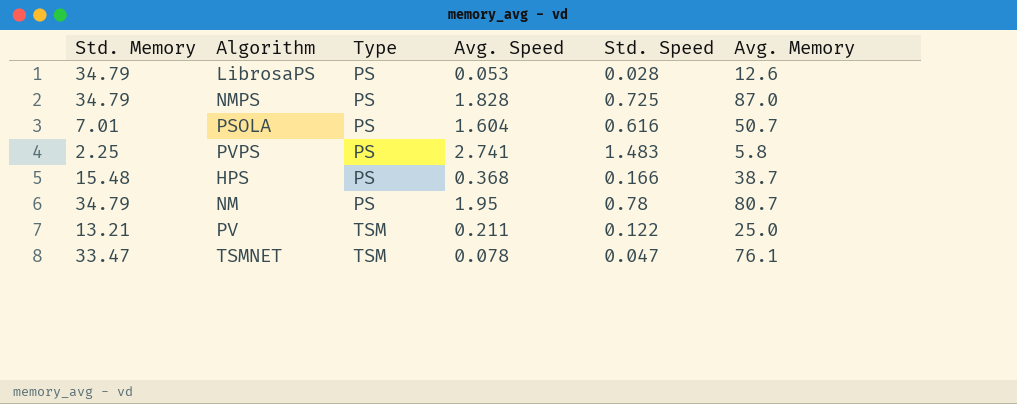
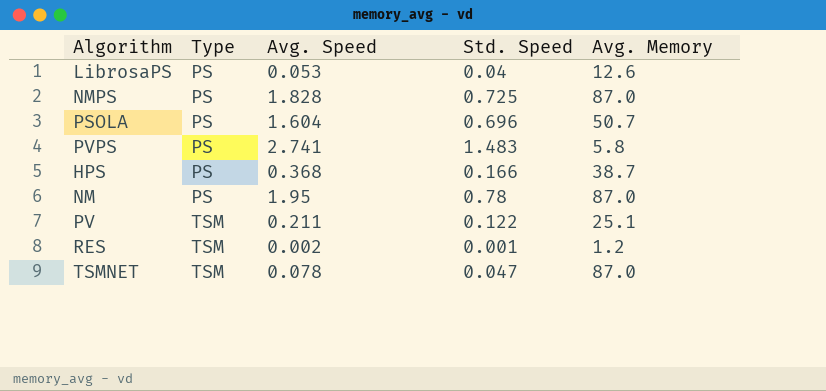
column Std. Memory | position: 1 -> none
LibrosaPS | Std. Speed: 0.028 -> 0.04
PSOLA | Std. Speed: 0.616 -> 0.696
NM | Avg. Memory: 80.7 -> 87.0
PV | Avg. Memory: 25.0 -> 25.1
row RES: none -> TSM | 0.002 | 0.001 | 1.2
TSMNET | Avg. Memory: 76.1 -> 87.0

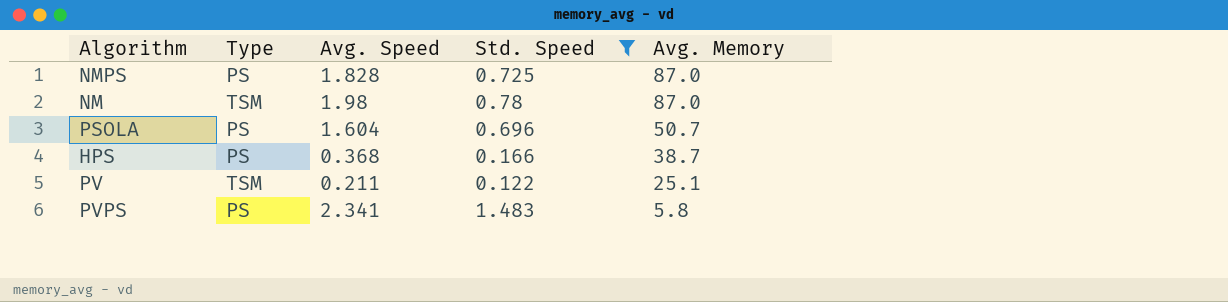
filter: none -> Std. Speed >= 0.122
row order: Type ascending -> Avg. Memory descending
NM | Type: PS -> TSM
NM | Avg. Speed: 1.95 -> 1.98
PVPS | Avg. Speed: 2.741 -> 2.341

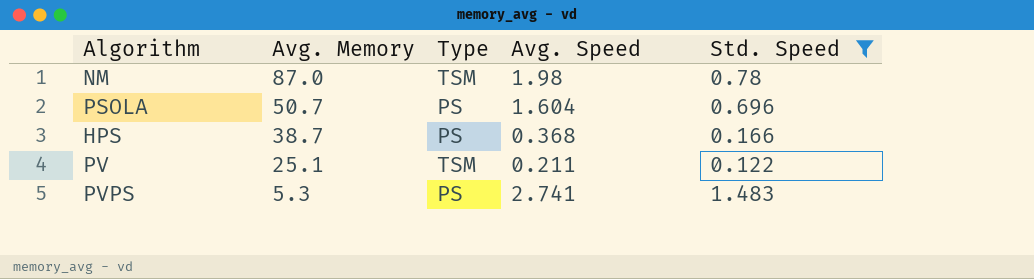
column Avg. Memory | position: 5 -> 2
row NMPS: PS | 1.828 | 0.725 | 87.0 -> none
PVPS | Avg. Memory: 5.8 -> 5.3
PVPS | Avg. Speed: 2.341 -> 2.741

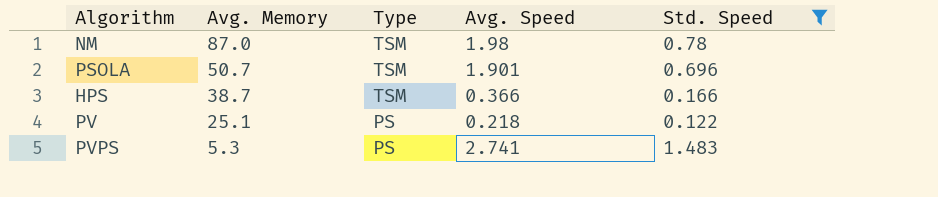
PSOLA | Type: PS -> TSM
PSOLA | Avg. Speed: 1.604 -> 1.901
HPS | Type: PS -> TSM
HPS | Avg. Speed: 0.368 -> 0.366
PV | Type: TSM -> PS
PV | Avg. Speed: 0.211 -> 0.218

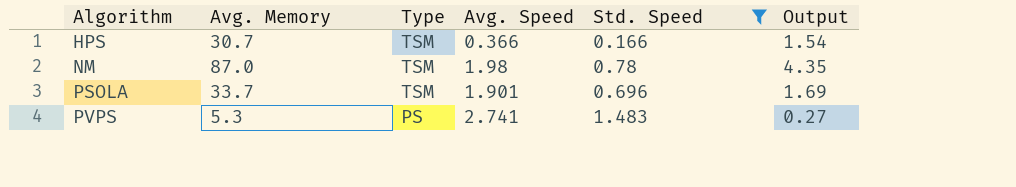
row order: Avg. Memory descending -> Algorithm ascending
column Output | formula: none -> [Avg. Memory] * 0.05
row PV: 25.1 | PS | 0.218 | 0.122 -> none
HPS | Avg. Memory: 38.7 -> 30.7
PSOLA | Avg. Memory: 50.7 -> 33.7

